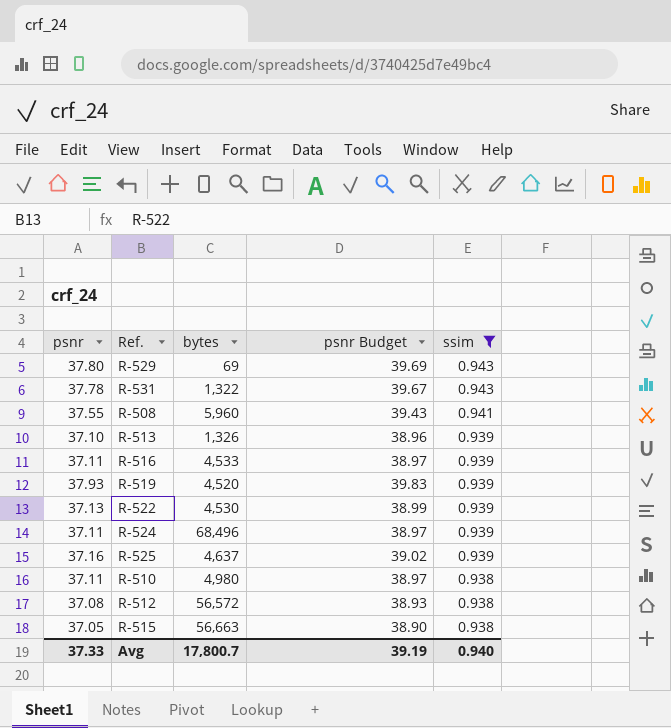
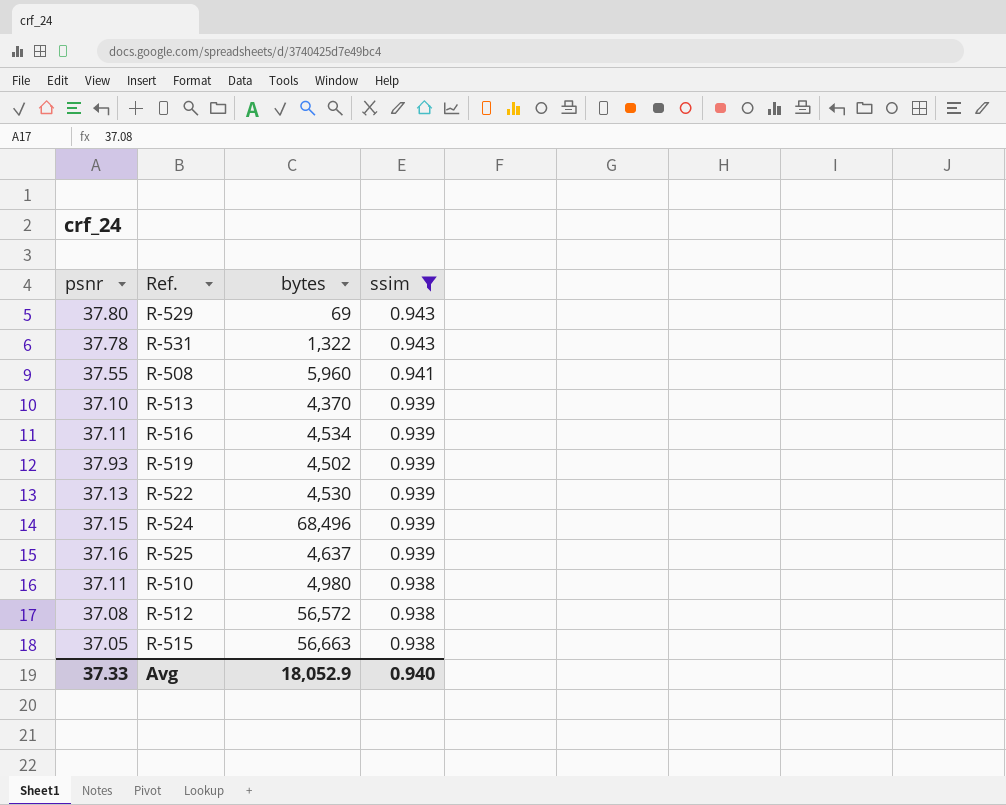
column psnr Budget | formula: [psnr] * 1.05 -> none
R-513 | bytes: 1,326 -> 4,370
R-516 | bytes: 4,533 -> 4,534
R-519 | bytes: 4,520 -> 4,502
R-524 | psnr: 37.11 -> 37.15
Avg | bytes: 17,800.7 -> 18,052.9

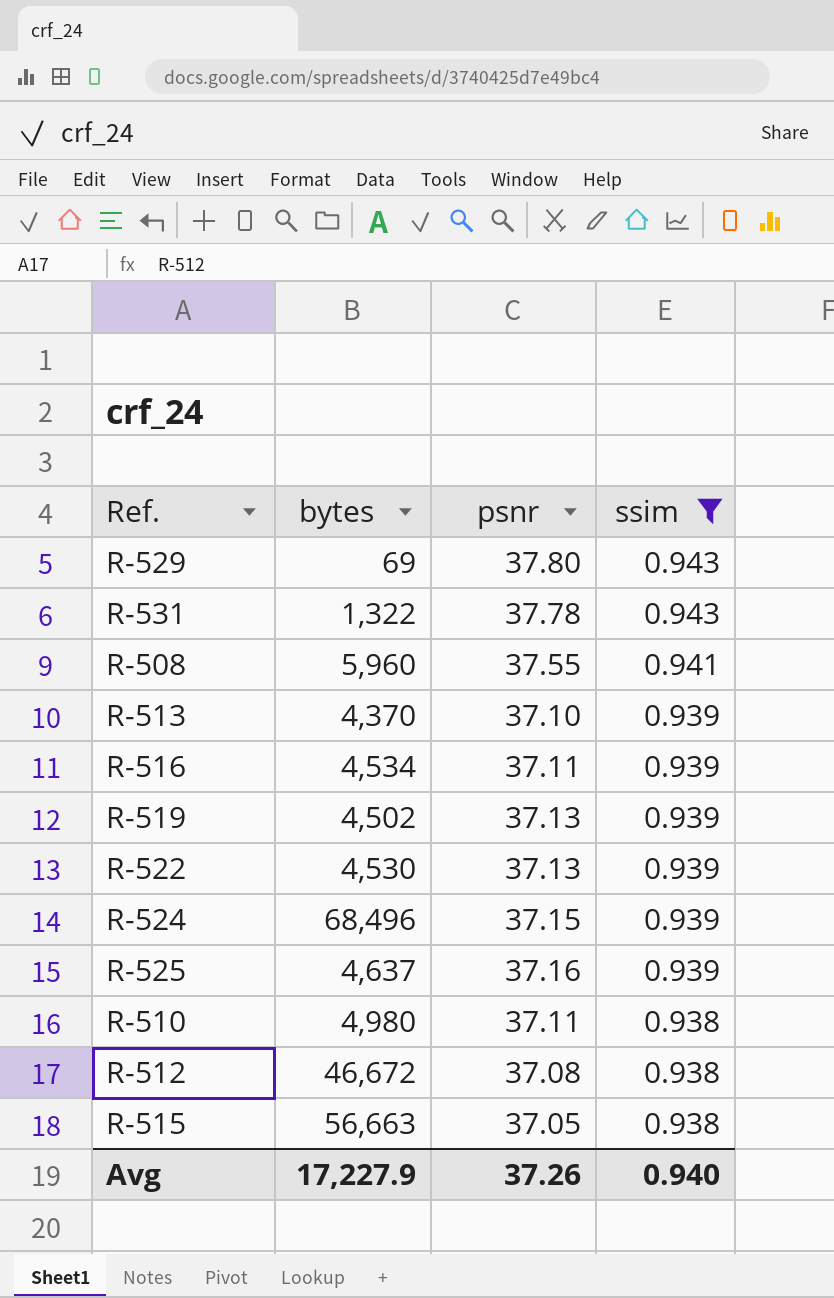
column psnr | position: 1 -> 3
R-519 | psnr: 37.93 -> 37.13
R-512 | bytes: 56,572 -> 46,672
Avg | bytes: 18,052.9 -> 17,227.9
Avg | psnr: 37.33 -> 37.26

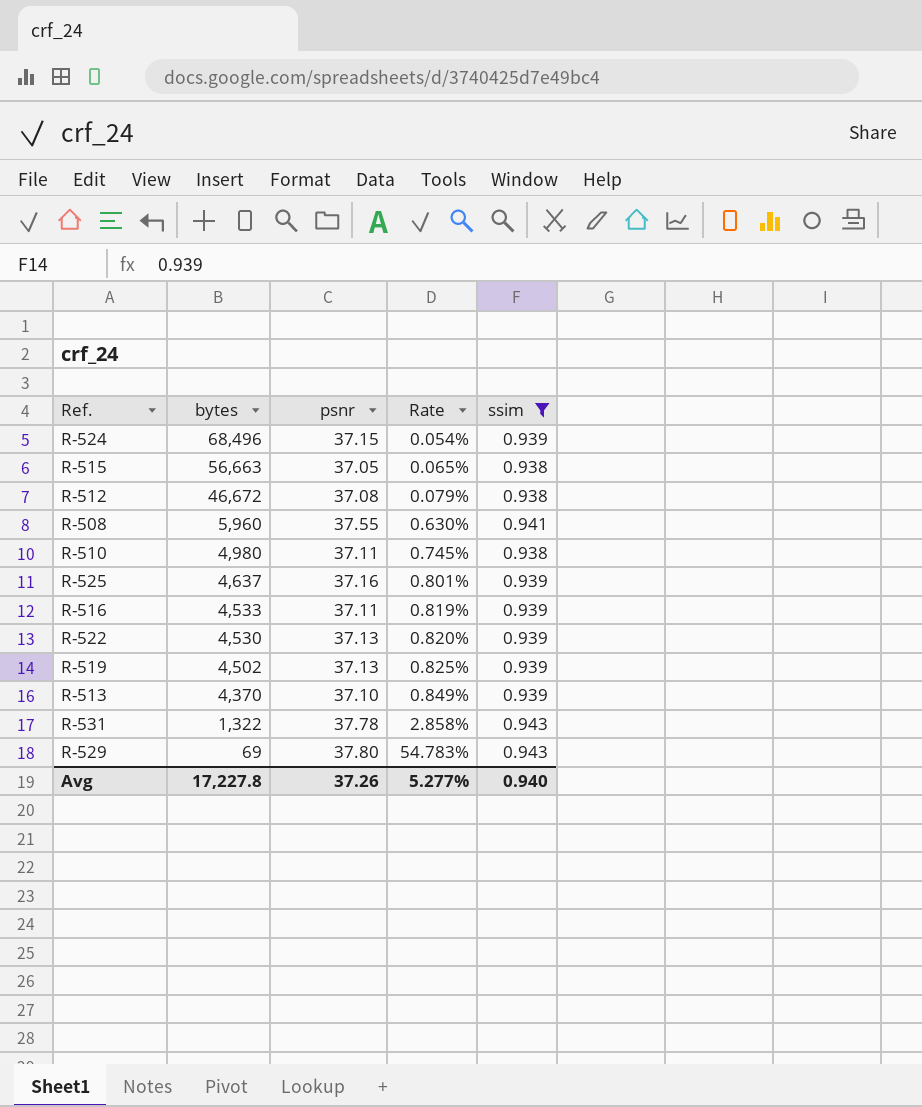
row order: ssim descending -> bytes descending
column Rate | formula: none -> [psnr] / [bytes]
R-516 | bytes: 4,534 -> 4,533
Avg | bytes: 17,227.9 -> 17,227.8

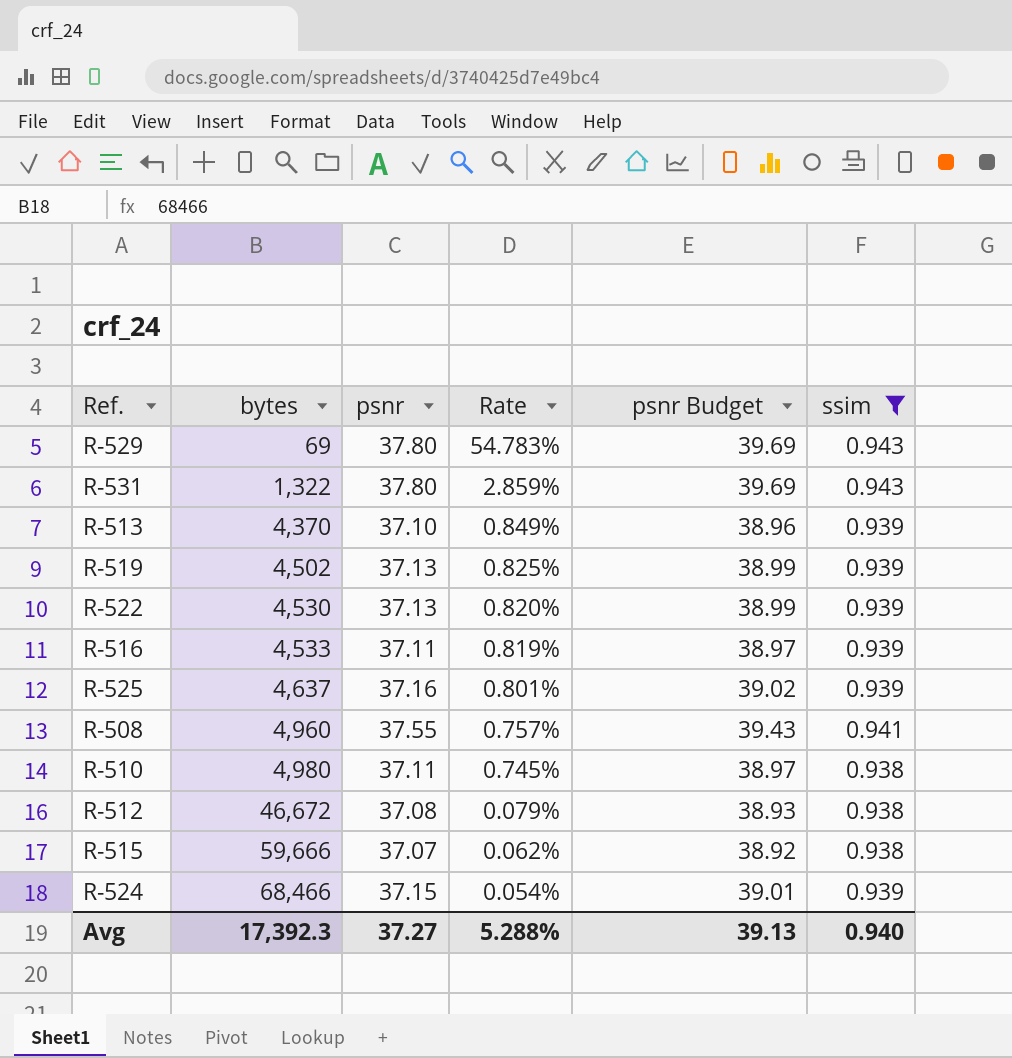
row order: bytes descending -> bytes ascending
column psnr Budget | formula: none -> [psnr] * 1.05
R-531 | psnr: 37.78 -> 37.80
R-531 | Rate: 2.858% -> 2.859%
R-508 | bytes: 5,960 -> 4,960
R-508 | Rate: 0.630% -> 0.757%
R-515 | bytes: 56,663 -> 59,666
R-515 | psnr: 37.05 -> 37.07
R-515 | Rate: 0.065% -> 0.062%
R-524 | bytes: 68,496 -> 68,466
Avg | bytes: 17,227.8 -> 17,392.3
Avg | psnr: 37.26 -> 37.27
Avg | Rate: 5.277% -> 5.288%

